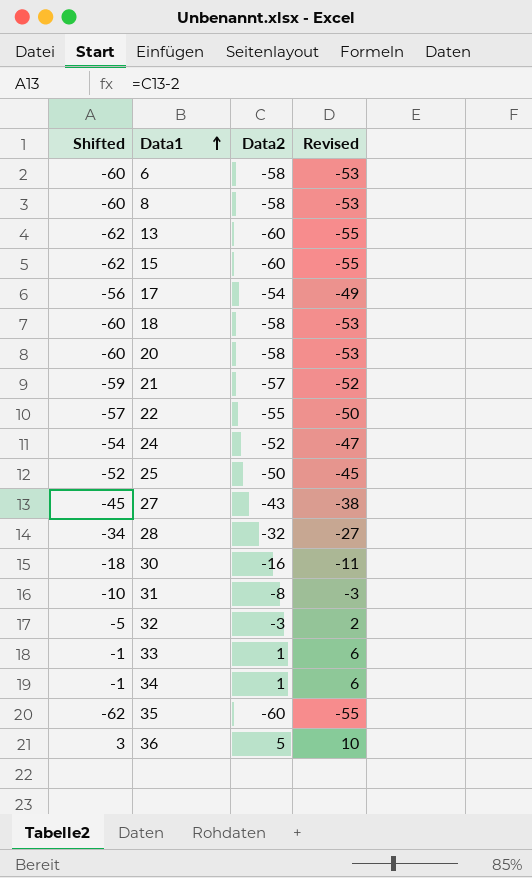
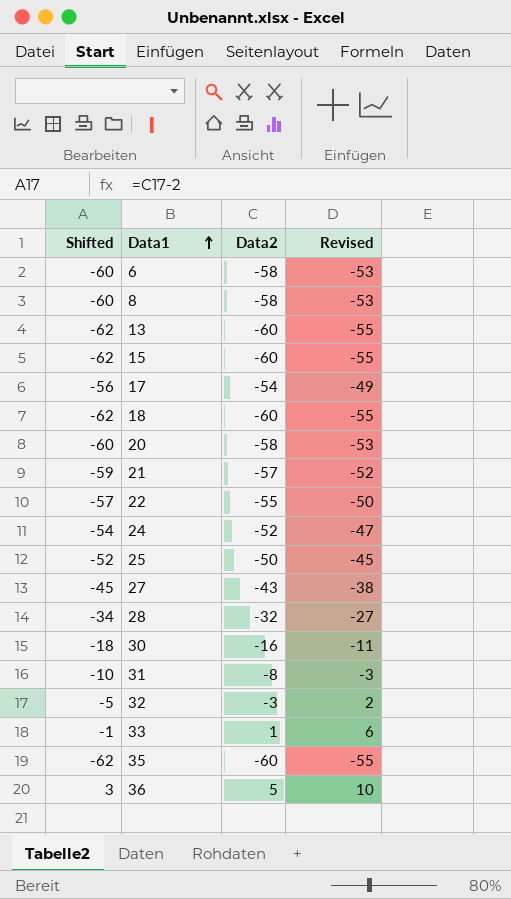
row 34: -1 | 1 | 6 -> none
18 | Shifted: -60 -> -62
18 | Data2: -58 -> -60
18 | Revised: -53 -> -55

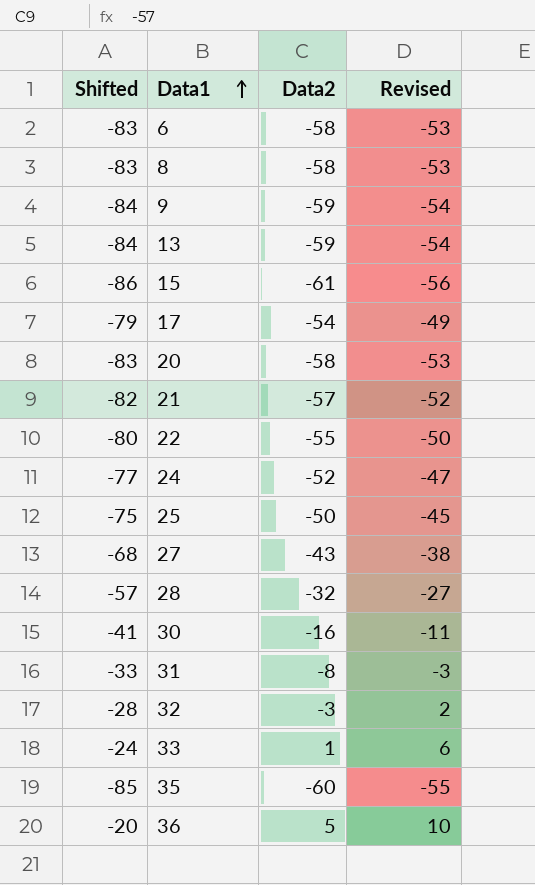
column Shifted | formula: [Data2] - 2 -> [Data2] - 25
row 18: -62 | -60 | -55 -> none
row 9: none -> -84 | -59 | -54
13 | Data2: -60 -> -59
13 | Revised: -55 -> -54
15 | Data2: -60 -> -61
15 | Revised: -55 -> -56

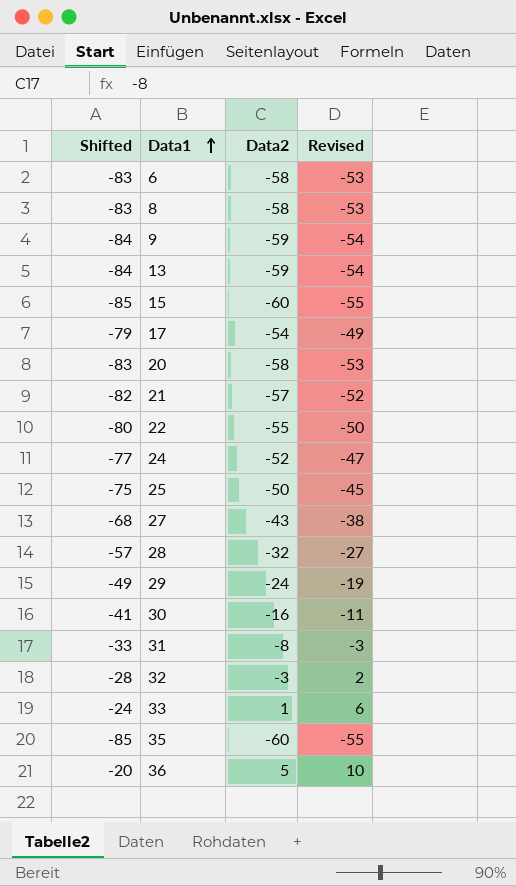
15 | Shifted: -86 -> -85
15 | Data2: -61 -> -60
15 | Revised: -56 -> -55
row 29: none -> -49 | -24 | -19

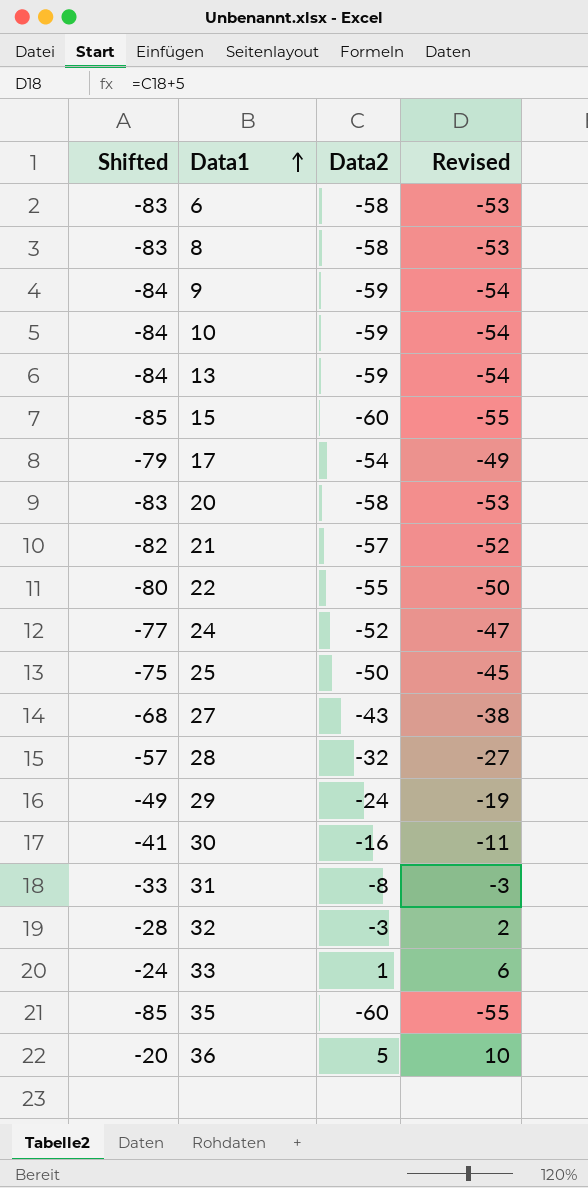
row 10: none -> -84 | -59 | -54

